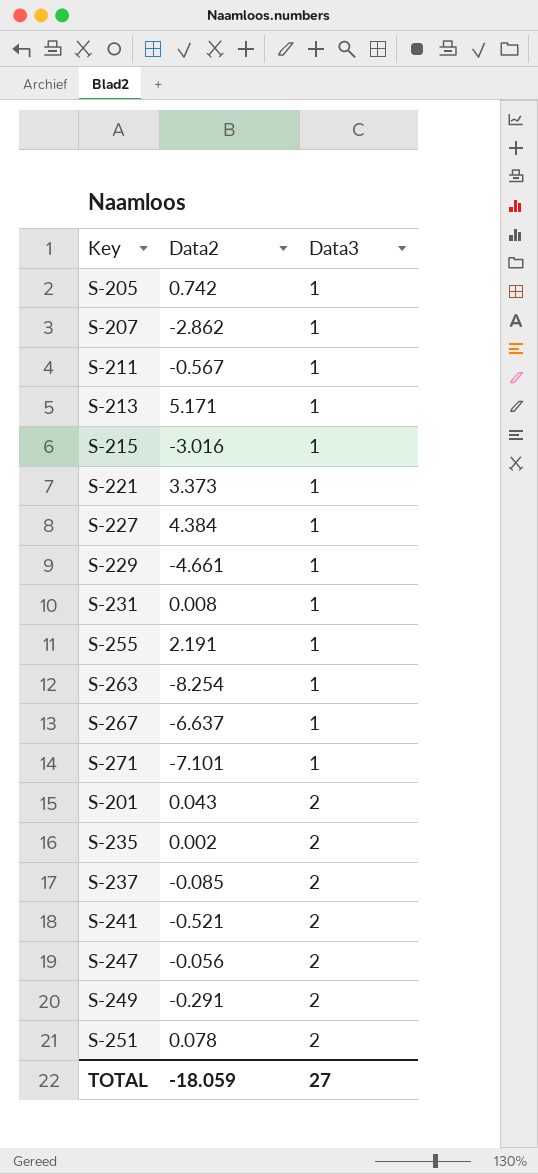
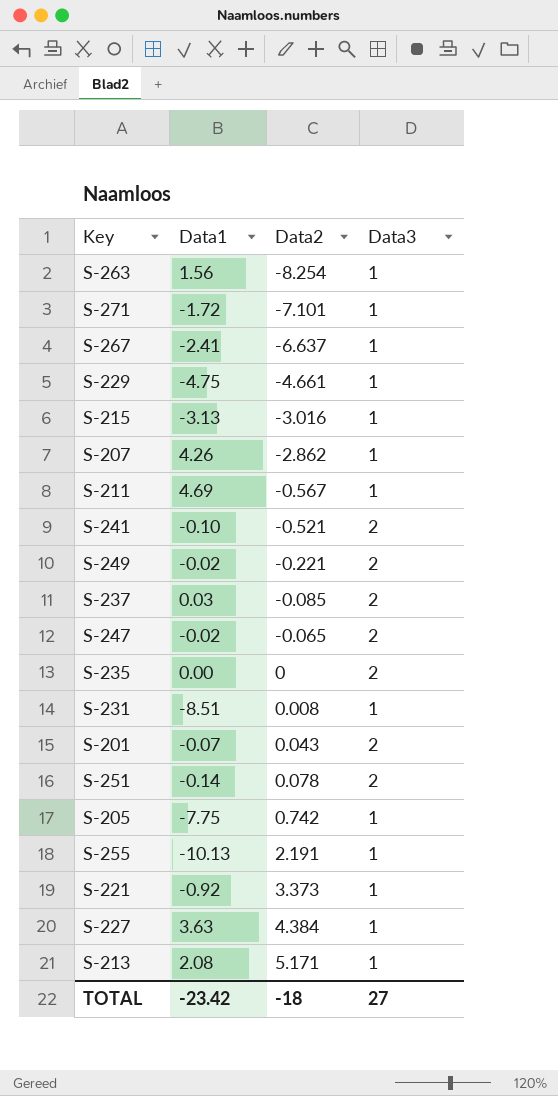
row order: Data3 ascending -> Data2 ascending
column Data1 | position: none -> 2
S-249 | Data2: -0.291 -> -0.221
S-247 | Data2: -0.056 -> -0.065
S-235 | Data2: 0.002 -> 0
TOTAL | Data2: -18.059 -> -18

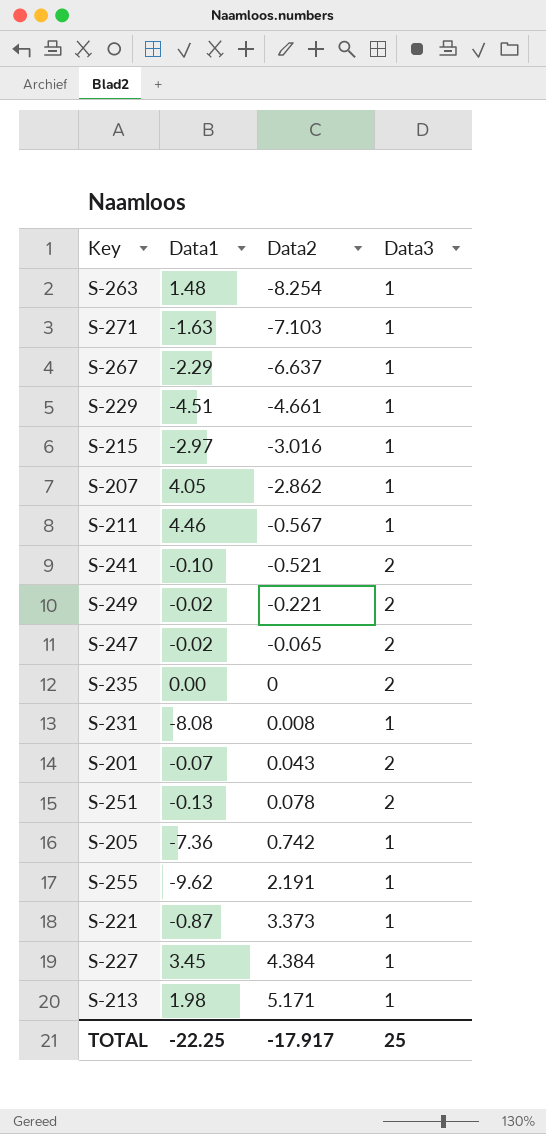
row S-237: 0.03 | -0.085 | 2 -> none
S-263 | Data1: 1.56 -> 1.48
S-271 | Data1: -1.72 -> -1.63
S-271 | Data2: -7.101 -> -7.103
S-267 | Data1: -2.41 -> -2.29
S-229 | Data1: -4.75 -> -4.51
S-215 | Data1: -3.13 -> -2.97
S-207 | Data1: 4.26 -> 4.05
S-211 | Data1: 4.69 -> 4.46
S-231 | Data1: -8.51 -> -8.08
S-251 | Data1: -0.14 -> -0.13
S-205 | Data1: -7.75 -> -7.36
S-255 | Data1: -10.13 -> -9.62
S-221 | Data1: -0.92 -> -0.87
S-227 | Data1: 3.63 -> 3.45
S-213 | Data1: 2.08 -> 1.98
TOTAL | Data1: -23.42 -> -22.25
TOTAL | Data2: -18 -> -17.917
TOTAL | Data3: 27 -> 25

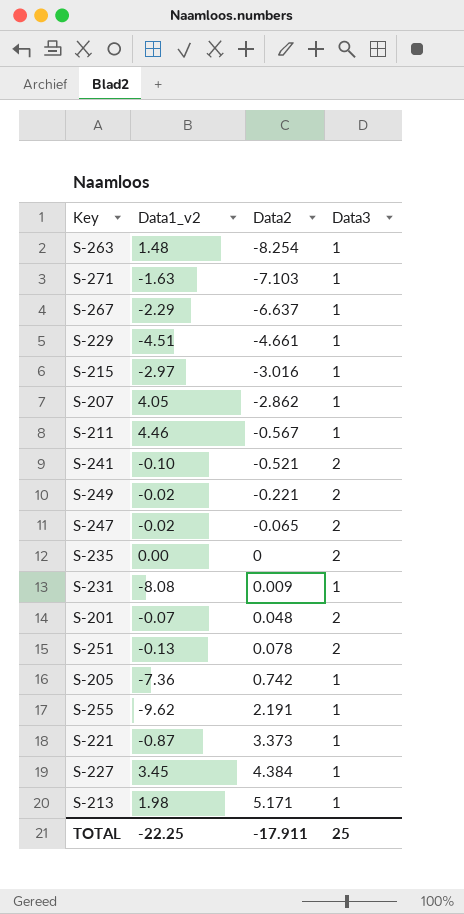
column name: Data1 -> Data1_v2
S-231 | Data2: 0.008 -> 0.009
S-201 | Data2: 0.043 -> 0.048
TOTAL | Data2: -17.917 -> -17.911

